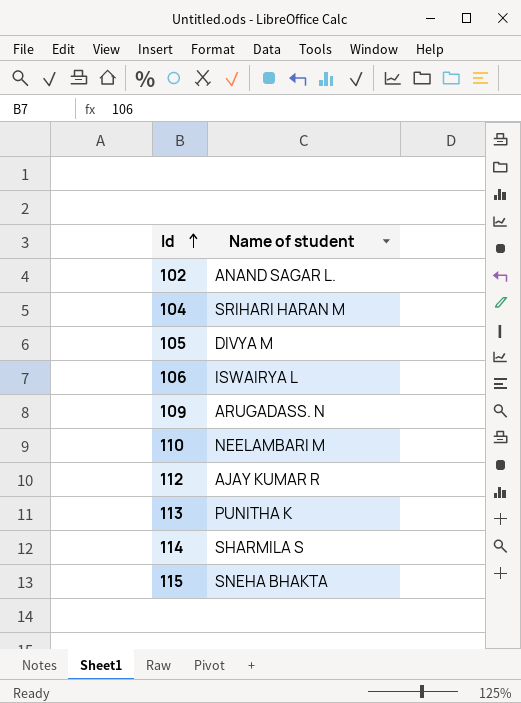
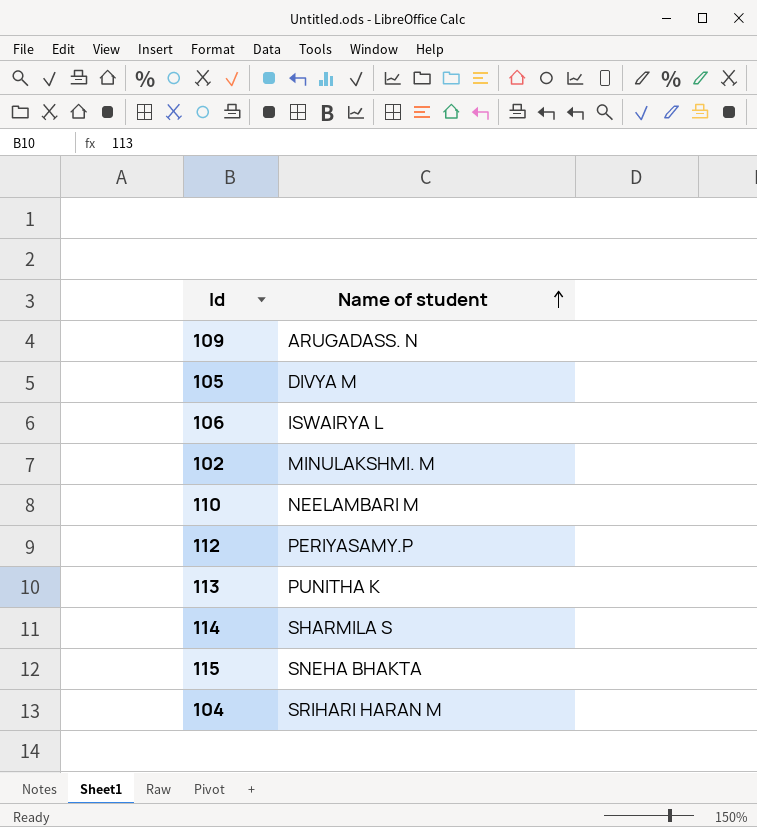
row order: Id ascending -> Name of student ascending
102 | Name of student: ANAND SAGAR L. -> MINULAKSHMI. M
112 | Name of student: AJAY KUMAR R -> PERIYASAMY.P

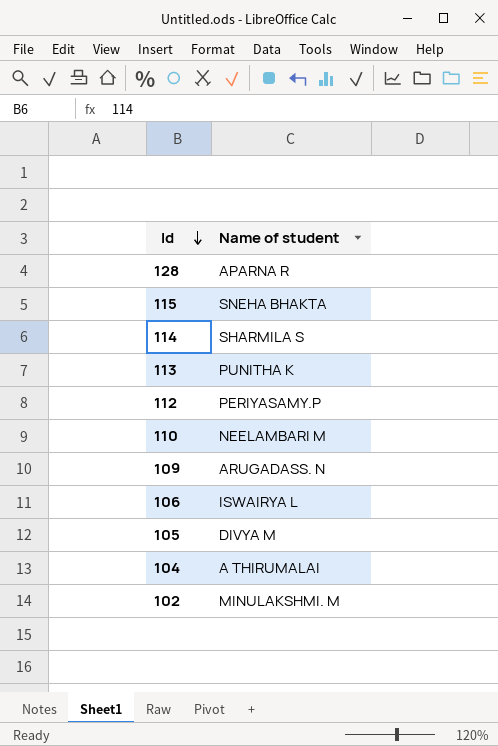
row order: Name of student ascending -> Id descending
row 128: none -> APARNA R
104 | Name of student: SRIHARI HARAN M -> A THIRUMALAI

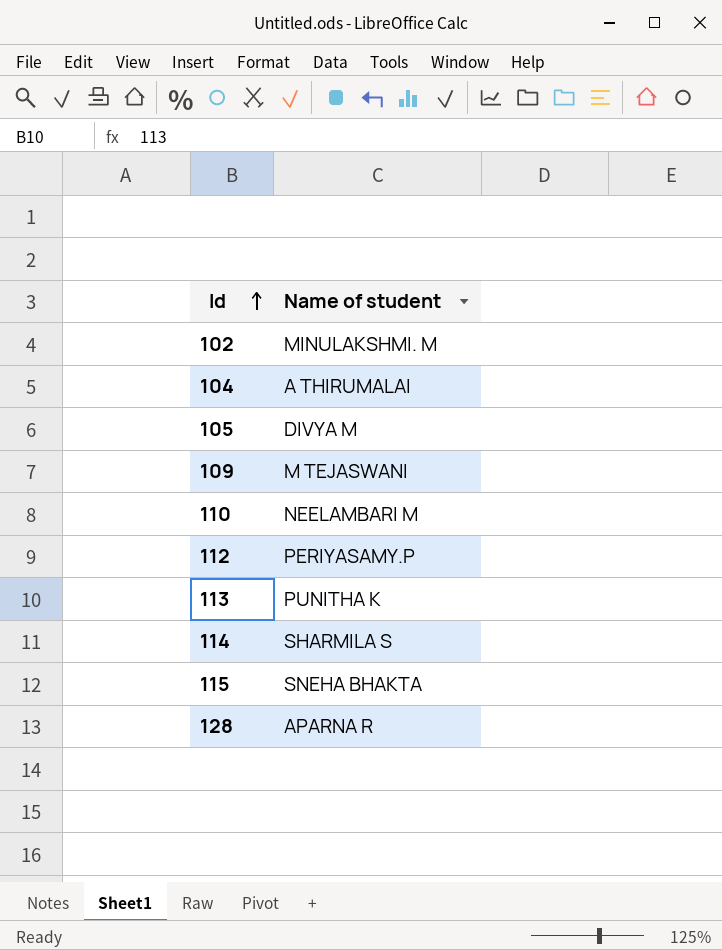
row order: Id descending -> Id ascending
row 106: ISWAIRYA L -> none
109 | Name of student: ARUGADASS. N -> M TEJASWANI

